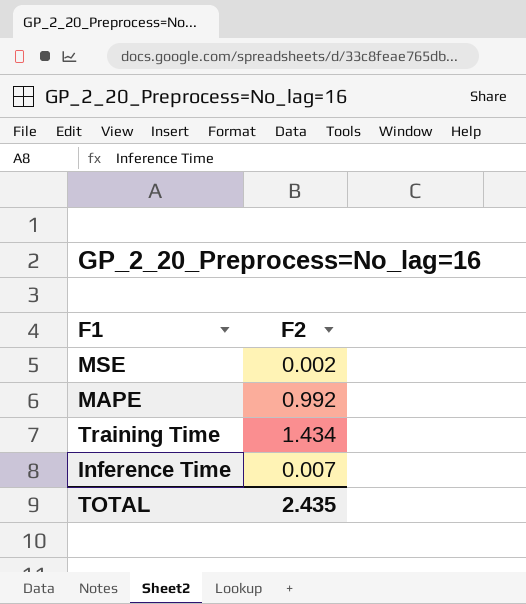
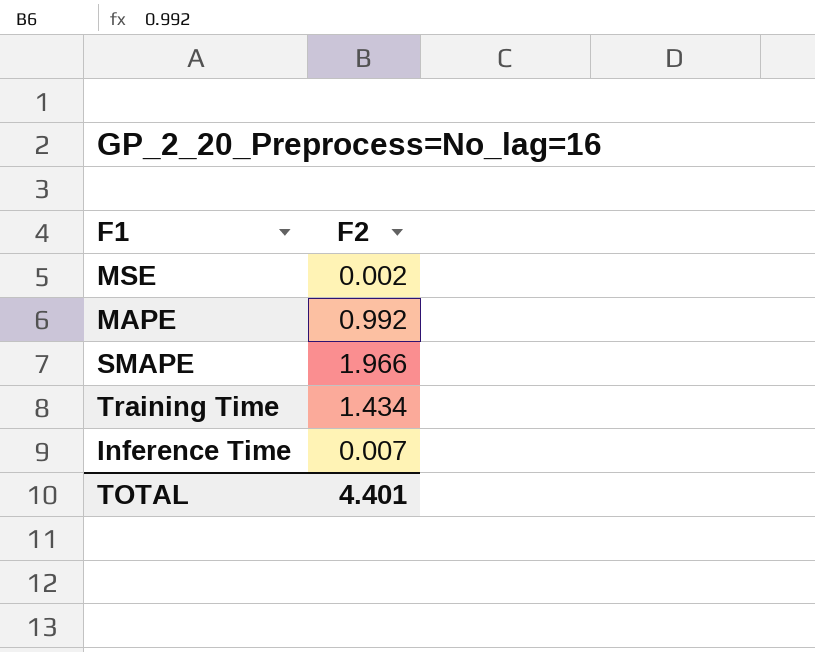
row SMAPE: none -> 1.966
TOTAL | F2: 2.435 -> 4.401

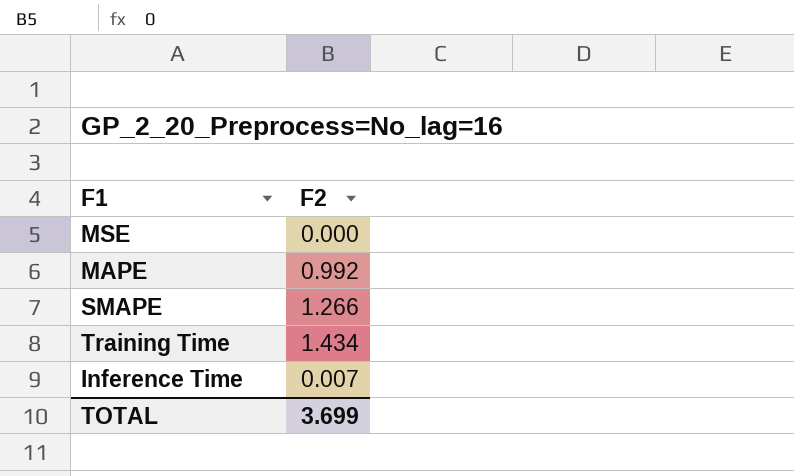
MSE | F2: 0.002 -> 0.000
SMAPE | F2: 1.966 -> 1.266
TOTAL | F2: 4.401 -> 3.699

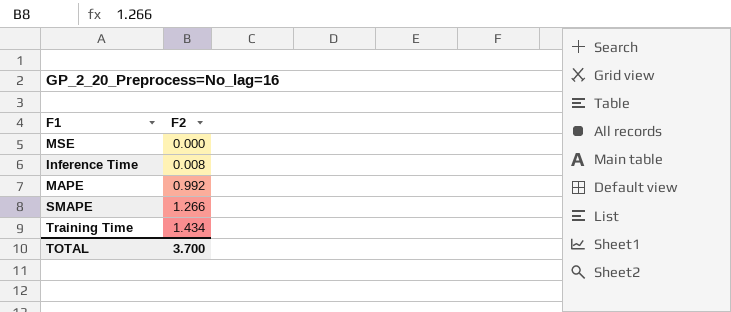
row order: none -> F2 ascending
Inference Time | F2: 0.007 -> 0.008
TOTAL | F2: 3.699 -> 3.700

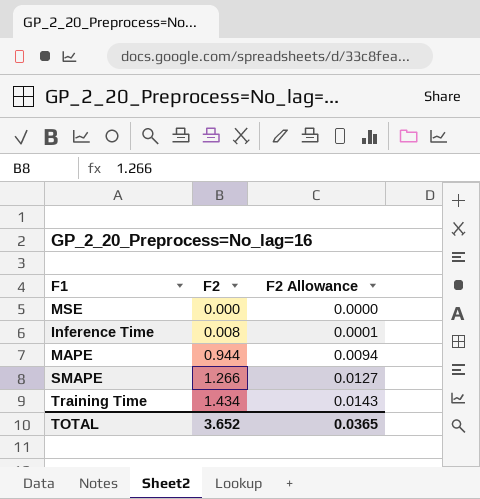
column F2 Allowance | formula: none -> [F2] * 0.01
MAPE | F2: 0.992 -> 0.944
TOTAL | F2: 3.700 -> 3.652

